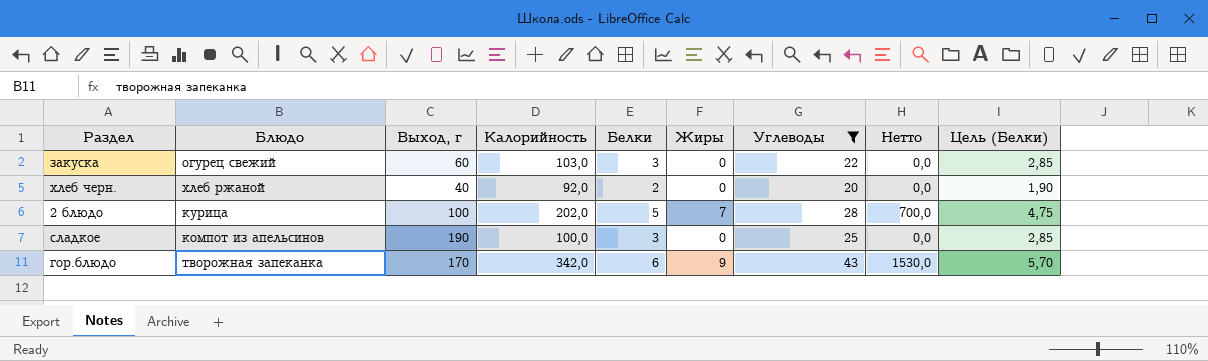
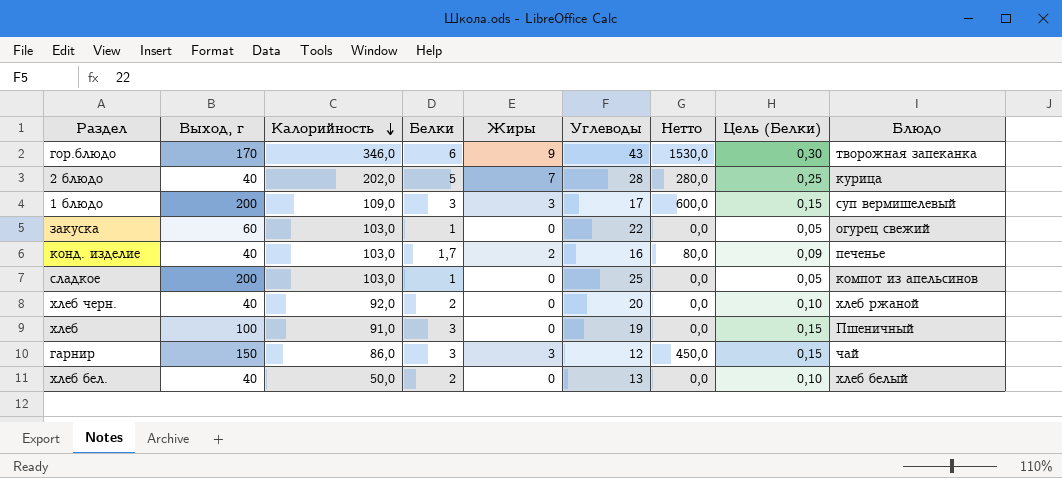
filter: Углеводы >= 20 -> none
row order: none -> Калорийность descending
column Цель (Белки) | formula: [Белки] * 0,95 -> [Белки] * 0,05
column Блюдо | position: 2 -> 9
гор.блюдо | Калорийность: 342,0 -> 346,0
2 блюдо | Выход, г: 100 -> 40
2 блюдо | Нетто: 700,0 -> 280,0
закуска | Белки: 3 -> 1
сладкое | Выход, г: 190 -> 200
сладкое | Калорийность: 100,0 -> 103,0
сладкое | Белки: 3 -> 1

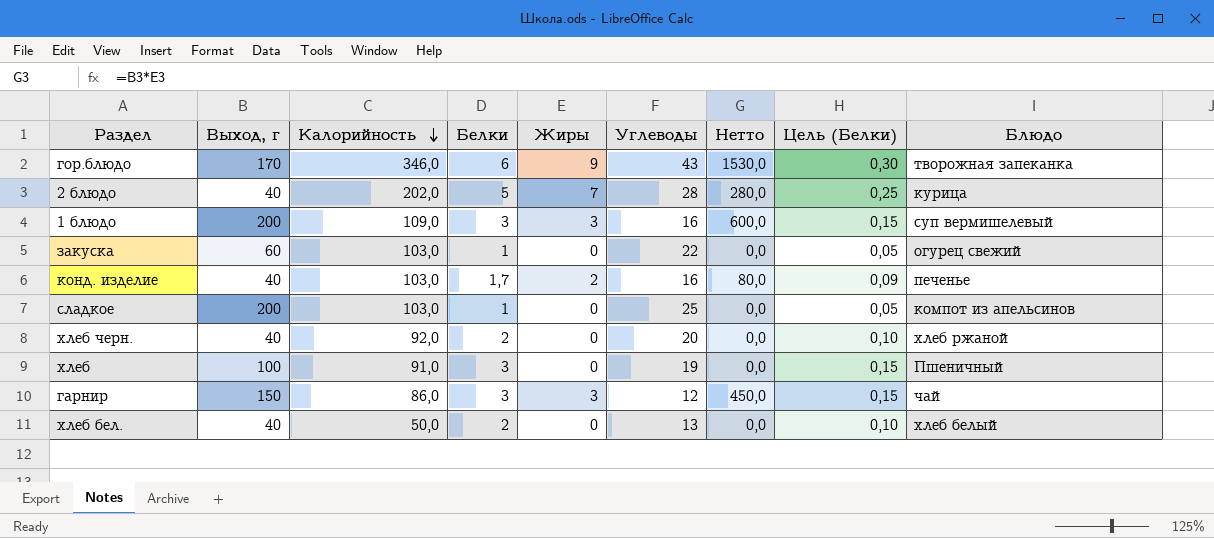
1 блюдо | Углеводы: 17 -> 16

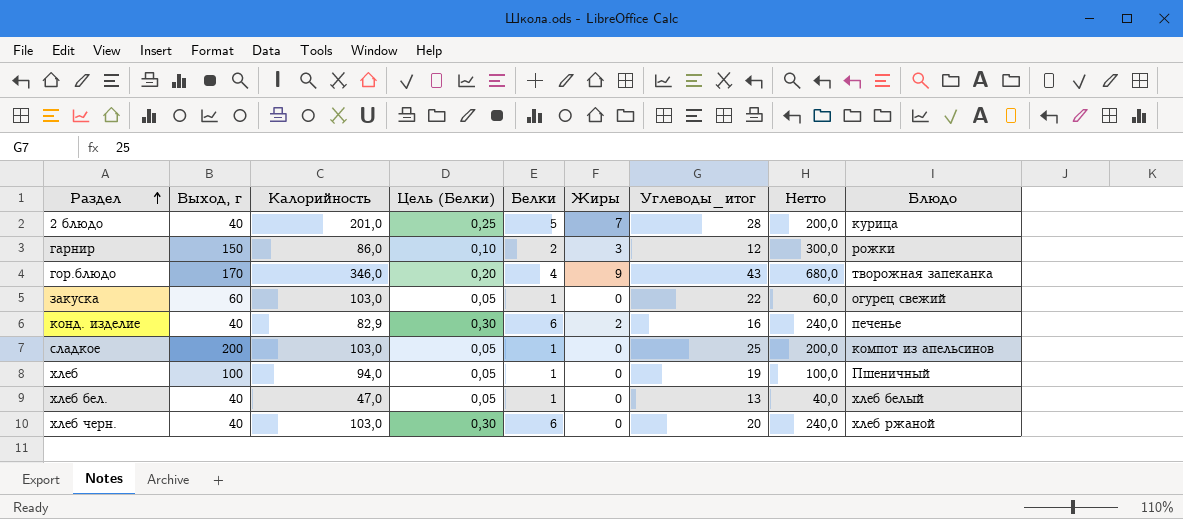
row order: Калорийность descending -> Раздел ascending
column Цель (Белки) | position: 8 -> 4
column name: Углеводы -> Углеводы_итог
column Нетто | formula: [Выход, г] * [Жиры] -> [Выход, г] * [Белки]
row 1 блюдо: 200 | 109,0 | 3 | 3 | 16 | 600,0 | 0,15 | суп вермишелевый -> none
2 блюдо | Калорийность: 202,0 -> 201,0
гарнир | Цель (Белки): 0,15 -> 0,10
гарнир | Белки: 3 -> 2
гарнир | Блюдо: чай -> рожки
гор.блюдо | Цель (Белки): 0,30 -> 0,20
гор.блюдо | Белки: 6 -> 4
конд. изделие | Калорийность: 103,0 -> 82,9
конд. изделие | Цель (Белки): 0,09 -> 0,30
конд. изделие | Белки: 1,7 -> 6
хлеб | Калорийность: 91,0 -> 94,0
хлеб | Цель (Белки): 0,15 -> 0,05
хлеб | Белки: 3 -> 1
хлеб бел. | Калорийность: 50,0 -> 47,0
хлеб бел. | Цель (Белки): 0,10 -> 0,05
хлеб бел. | Белки: 2 -> 1
хлеб черн. | Калорийность: 92,0 -> 103,0
хлеб черн. | Цель (Белки): 0,10 -> 0,30
хлеб черн. | Белки: 2 -> 6

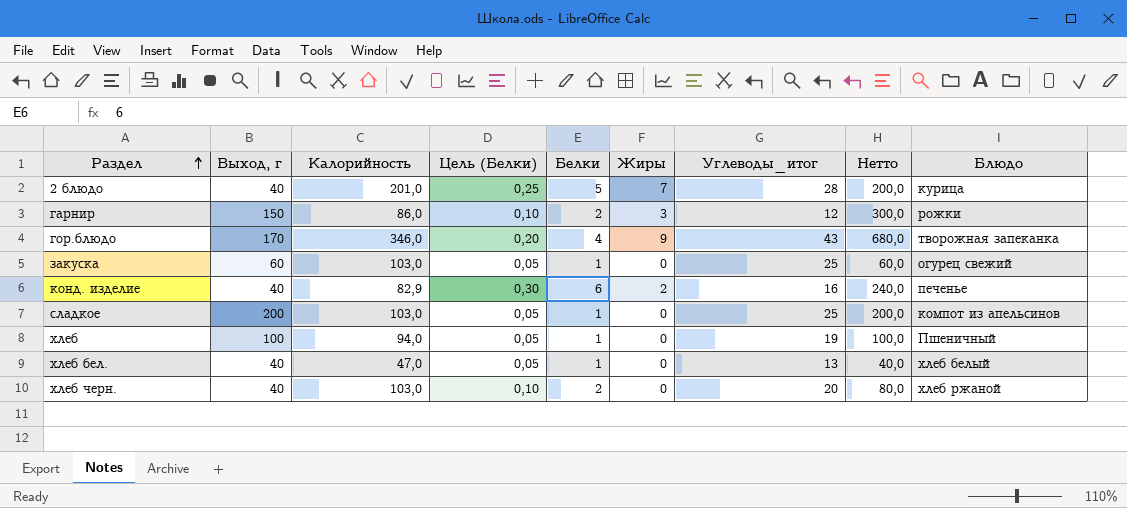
закуска | Углеводы_итог: 22 -> 25
хлеб черн. | Цель (Белки): 0,30 -> 0,10
хлеб черн. | Белки: 6 -> 2
хлеб черн. | Нетто: 240,0 -> 80,0

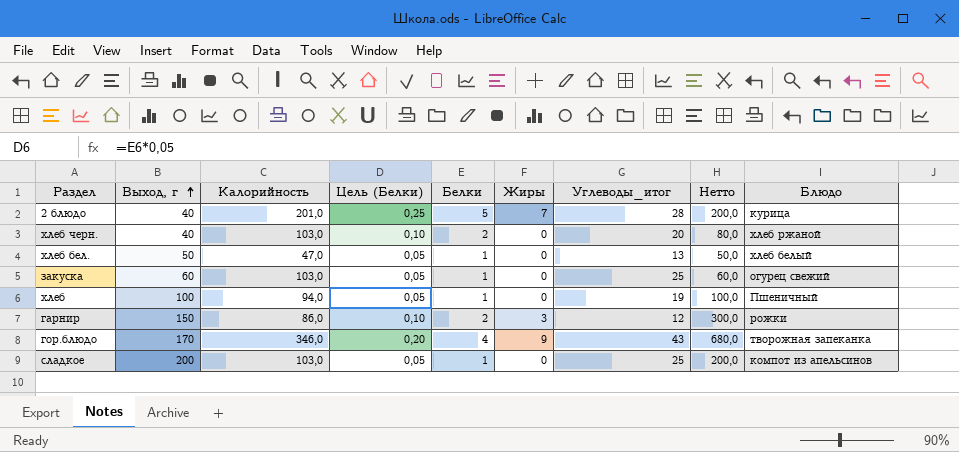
row order: Раздел ascending -> Выход, г ascending
row конд. изделие: 40 | 82,9 | 0,30 | 6 | 2 | 16 | 240,0 | печенье -> none
хлеб бел. | Выход, г: 40 -> 50
хлеб бел. | Нетто: 40,0 -> 50,0

